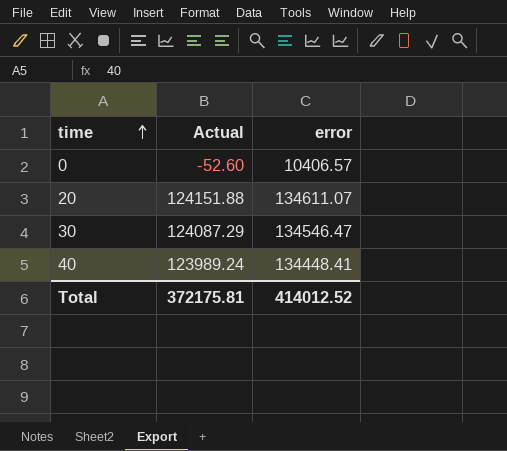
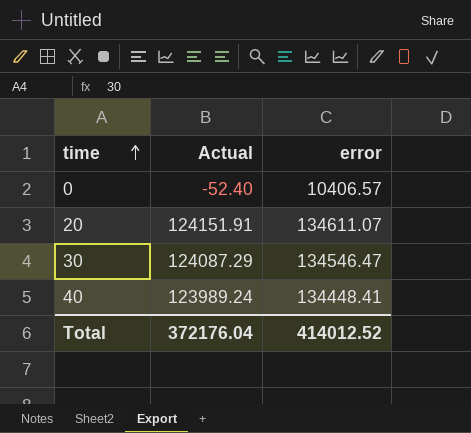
0 | Actual: -52.60 -> -52.40
20 | Actual: 124151.88 -> 124151.91
Total | Actual: 372175.81 -> 372176.04

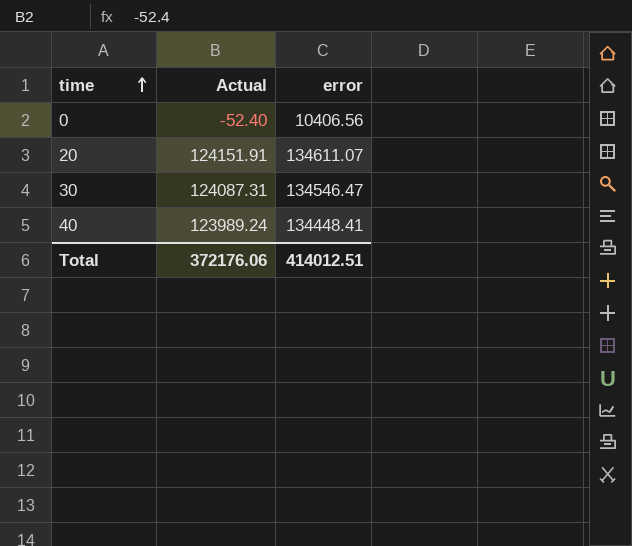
0 | error: 10406.57 -> 10406.56
30 | Actual: 124087.29 -> 124087.31
Total | Actual: 372176.04 -> 372176.06
Total | error: 414012.52 -> 414012.51

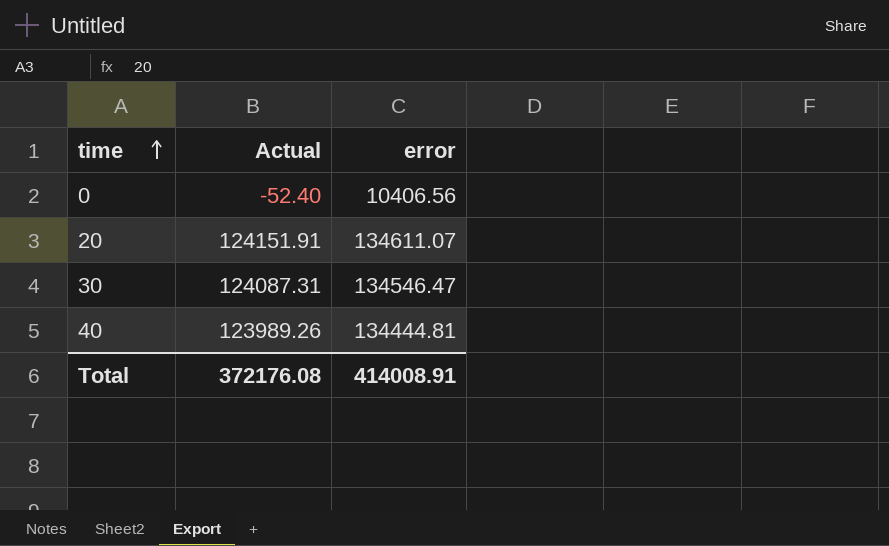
40 | Actual: 123989.24 -> 123989.26
40 | error: 134448.41 -> 134444.81
Total | Actual: 372176.06 -> 372176.08
Total | error: 414012.51 -> 414008.91

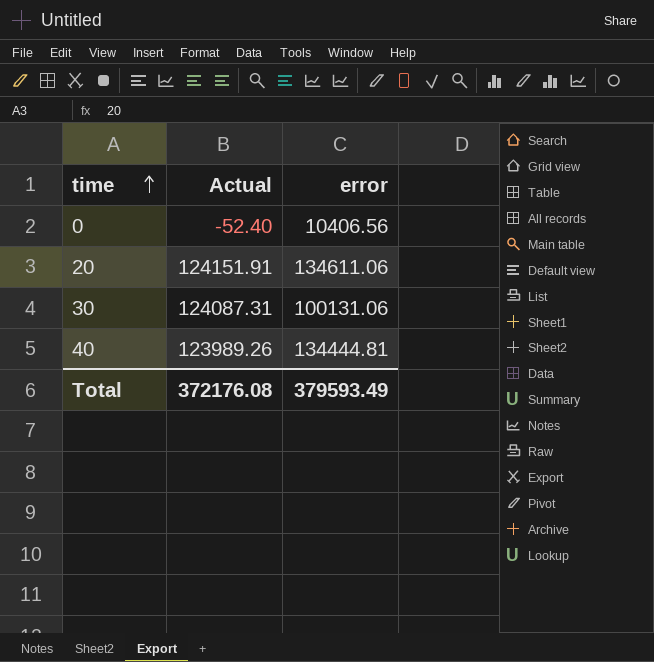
20 | error: 134611.07 -> 134611.06
30 | error: 134546.47 -> 100131.06
Total | error: 414008.91 -> 379593.49

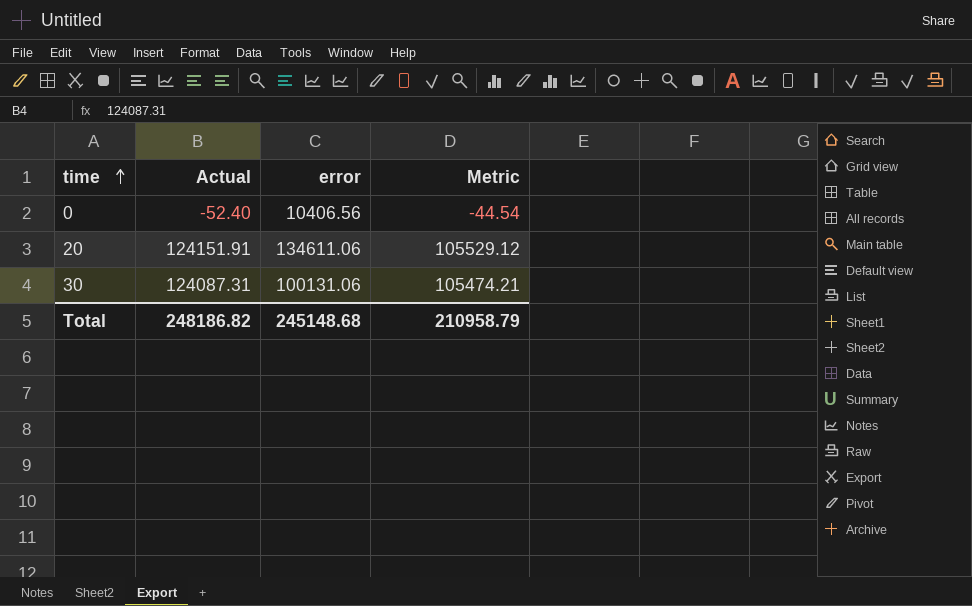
column Metric | formula: none -> [Actual] * 0.85
row 40: 123989.26 | 134444.81 -> none
Total | Actual: 372176.08 -> 248186.82
Total | error: 379593.49 -> 245148.68

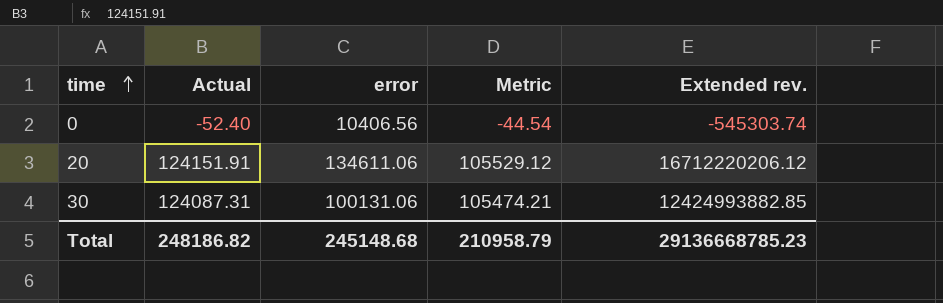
column Extended rev. | formula: none -> [Actual] * [error]

